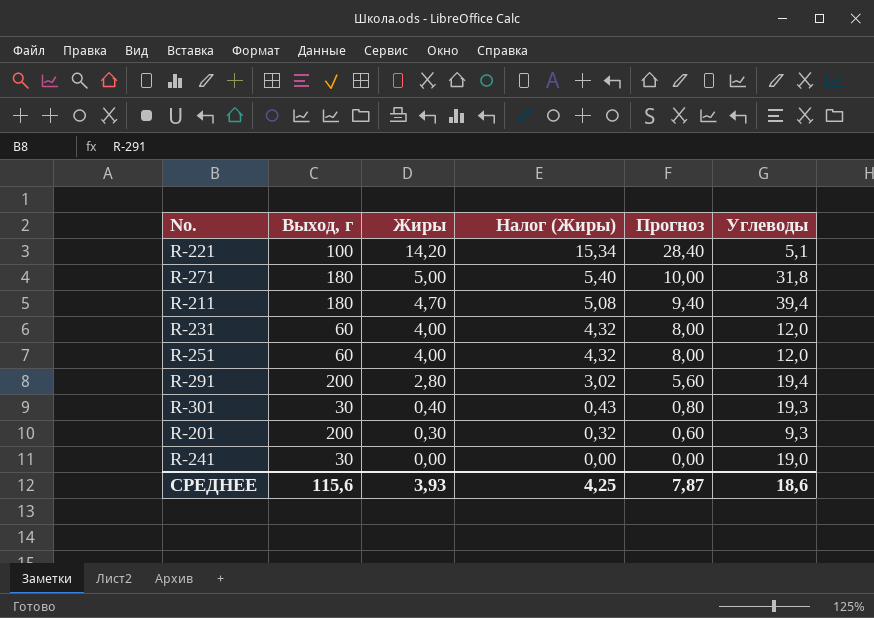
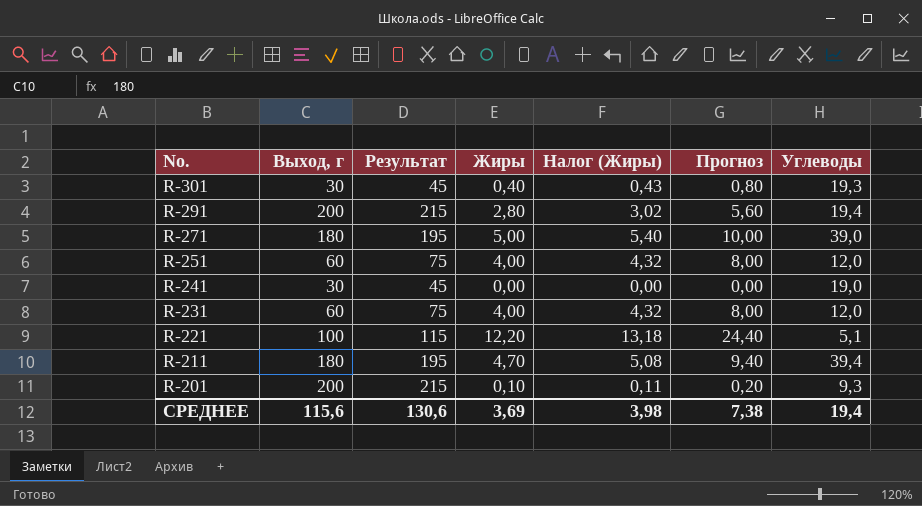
row order: Жиры descending -> No. descending
column Результат | formula: none -> [Выход, г] + 15
R-271 | Углеводы: 31,8 -> 39,0
R-221 | Жиры: 14,20 -> 12,20
R-221 | Налог (Жиры): 15,34 -> 13,18
R-221 | Прогноз: 28,40 -> 24,40
R-201 | Жиры: 0,30 -> 0,10
R-201 | Налог (Жиры): 0,32 -> 0,11
R-201 | Прогноз: 0,60 -> 0,20
СРЕДНЕЕ | Жиры: 3,93 -> 3,69
СРЕДНЕЕ | Налог (Жиры): 4,25 -> 3,98
СРЕДНЕЕ | Прогноз: 7,87 -> 7,38
СРЕДНЕЕ | Углеводы: 18,6 -> 19,4

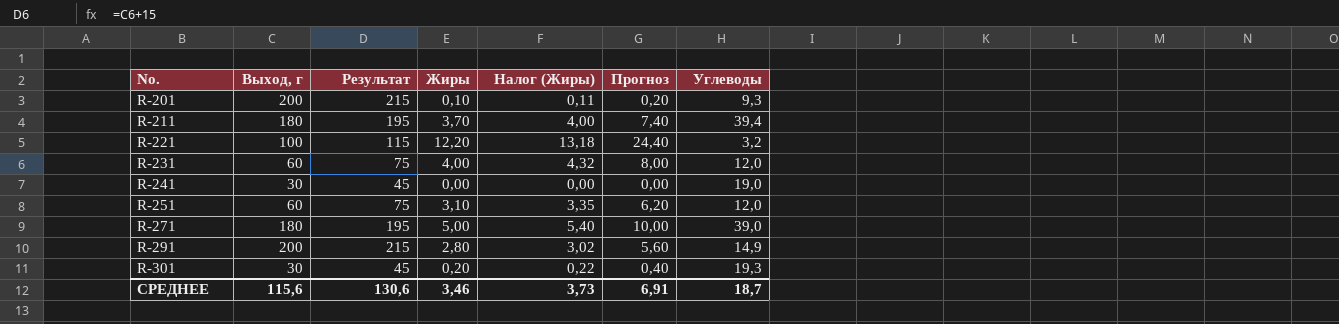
row order: No. descending -> No. ascending
R-211 | Жиры: 4,70 -> 3,70
R-211 | Налог (Жиры): 5,08 -> 4,00
R-211 | Прогноз: 9,40 -> 7,40
R-221 | Углеводы: 5,1 -> 3,2
R-251 | Жиры: 4,00 -> 3,10
R-251 | Налог (Жиры): 4,32 -> 3,35
R-251 | Прогноз: 8,00 -> 6,20
R-291 | Углеводы: 19,4 -> 14,9
R-301 | Жиры: 0,40 -> 0,20
R-301 | Налог (Жиры): 0,43 -> 0,22
R-301 | Прогноз: 0,80 -> 0,40
СРЕДНЕЕ | Жиры: 3,69 -> 3,46
СРЕДНЕЕ | Налог (Жиры): 3,98 -> 3,73
СРЕДНЕЕ | Прогноз: 7,38 -> 6,91
СРЕДНЕЕ | Углеводы: 19,4 -> 18,7

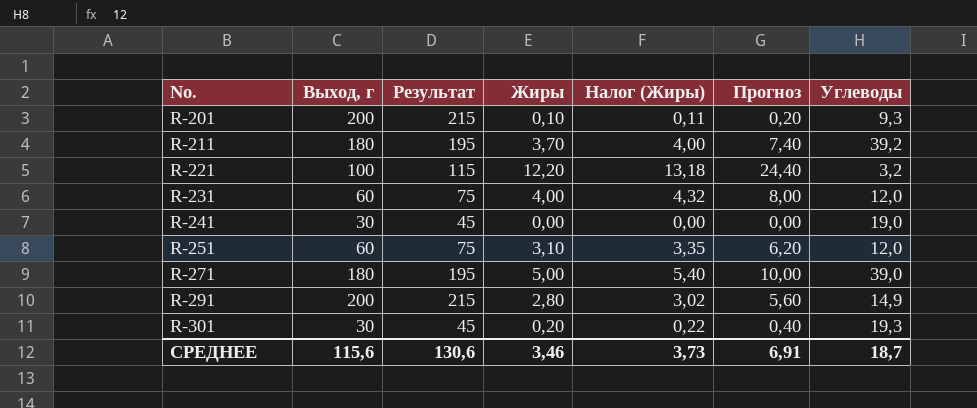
R-211 | Углеводы: 39,4 -> 39,2

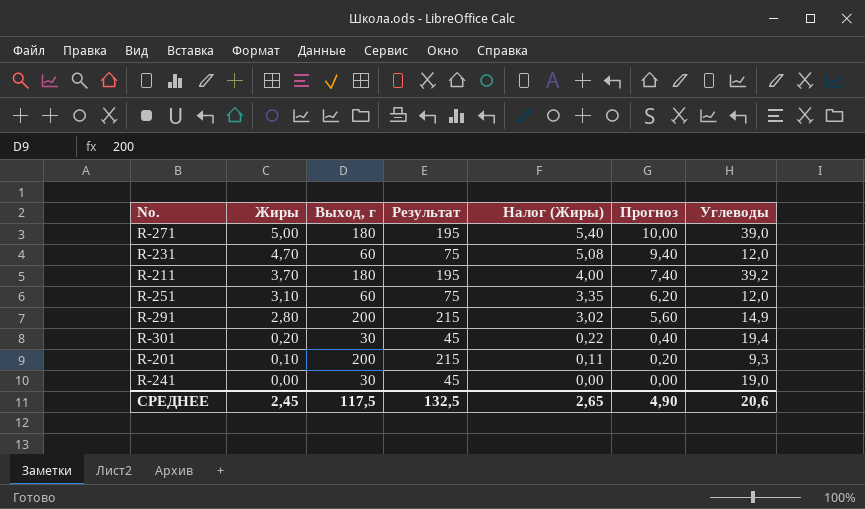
row order: No. ascending -> Жиры descending
column Жиры | position: 4 -> 2
row R-221: 100 | 115 | 12,20 | 13,18 | 24,40 | 3,2 -> none
R-231 | Жиры: 4,00 -> 4,70
R-231 | Налог (Жиры): 4,32 -> 5,08
R-231 | Прогноз: 8,00 -> 9,40
R-301 | Углеводы: 19,3 -> 19,4
СРЕДНЕЕ | Жиры: 3,46 -> 2,45
СРЕДНЕЕ | Выход, г: 115,6 -> 117,5
СРЕДНЕЕ | Результат: 130,6 -> 132,5
СРЕДНЕЕ | Налог (Жиры): 3,73 -> 2,65
СРЕДНЕЕ | Прогноз: 6,91 -> 4,90
СРЕДНЕЕ | Углеводы: 18,7 -> 20,6

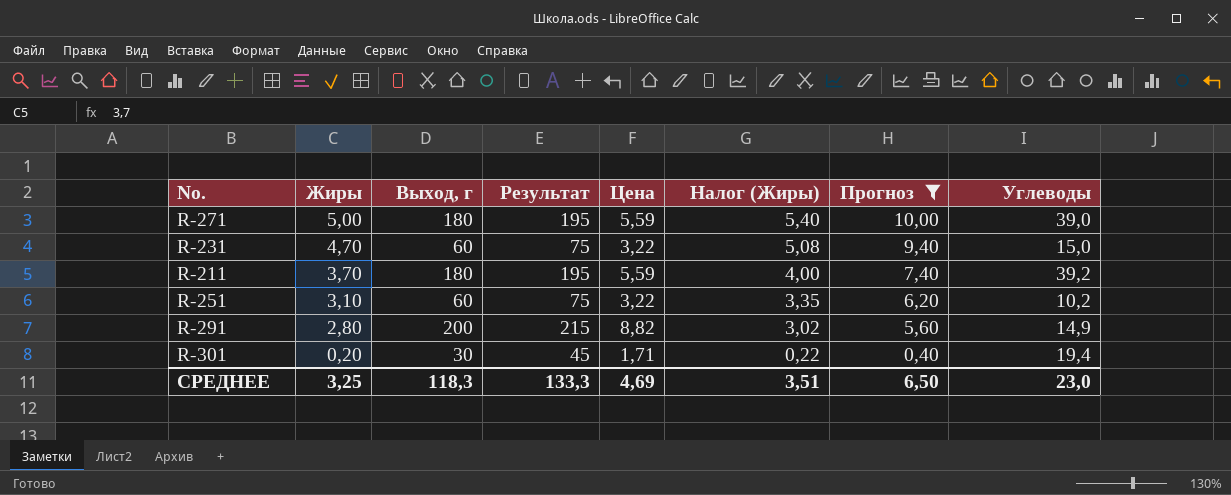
filter: none -> Прогноз >= 0,40
column Цена | position: none -> 5
R-231 | Углеводы: 12,0 -> 15,0
R-251 | Углеводы: 12,0 -> 10,2
СРЕДНЕЕ | Жиры: 2,45 -> 3,25
СРЕДНЕЕ | Выход, г: 117,5 -> 118,3
СРЕДНЕЕ | Результат: 132,5 -> 133,3
СРЕДНЕЕ | Налог (Жиры): 2,65 -> 3,51
СРЕДНЕЕ | Прогноз: 4,90 -> 6,50
СРЕДНЕЕ | Углеводы: 20,6 -> 23,0

